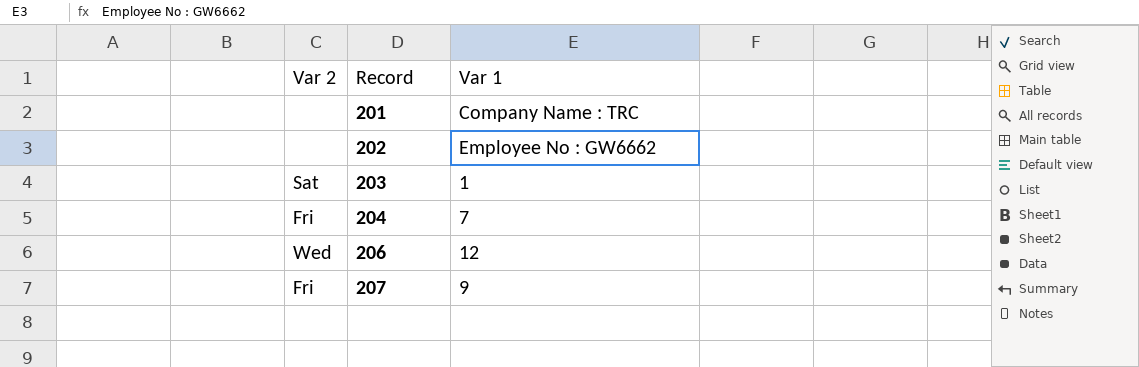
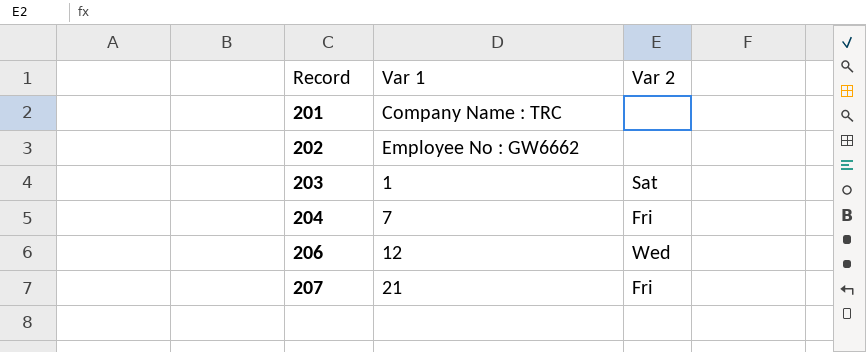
column Var 2 | position: 1 -> 3
207 | Var 1: 9 -> 21

